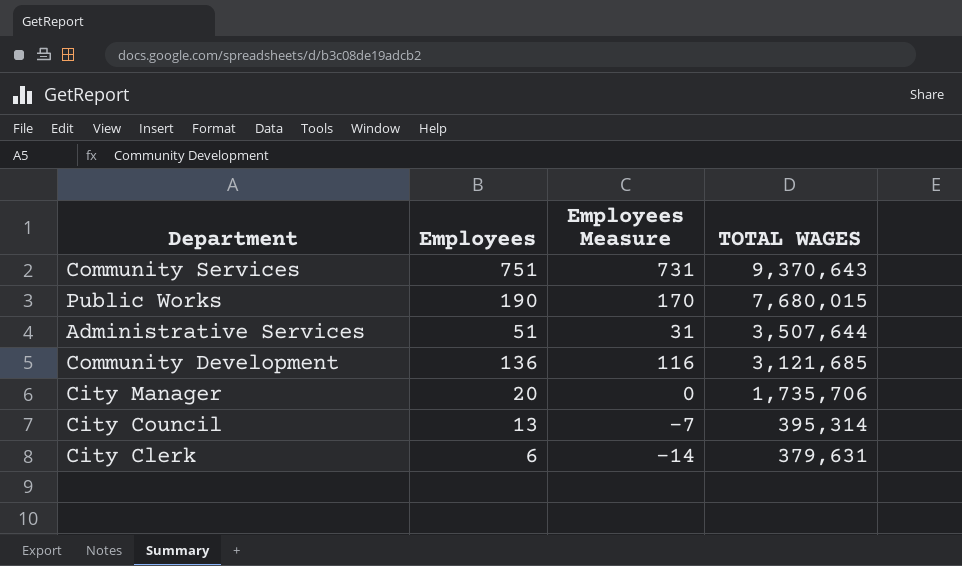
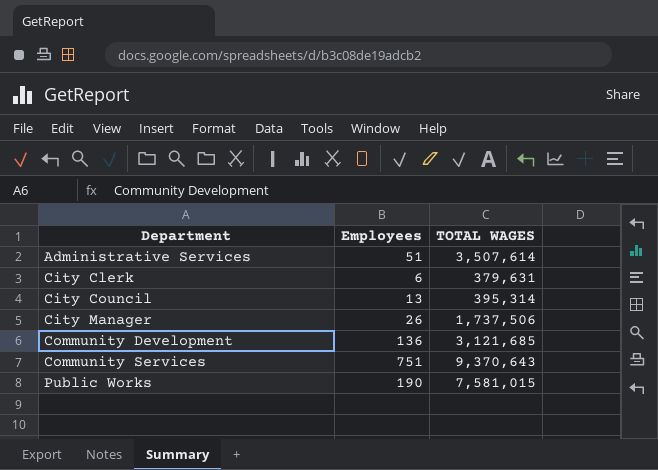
row order: TOTAL WAGES descending -> Department ascending
column Employees Measure | formula: [Employees] - 20 -> none
Administrative Services | TOTAL WAGES: 3,507,644 -> 3,507,614
City Manager | Employees: 20 -> 26
City Manager | TOTAL WAGES: 1,735,706 -> 1,737,506
Public Works | TOTAL WAGES: 7,680,015 -> 7,581,015

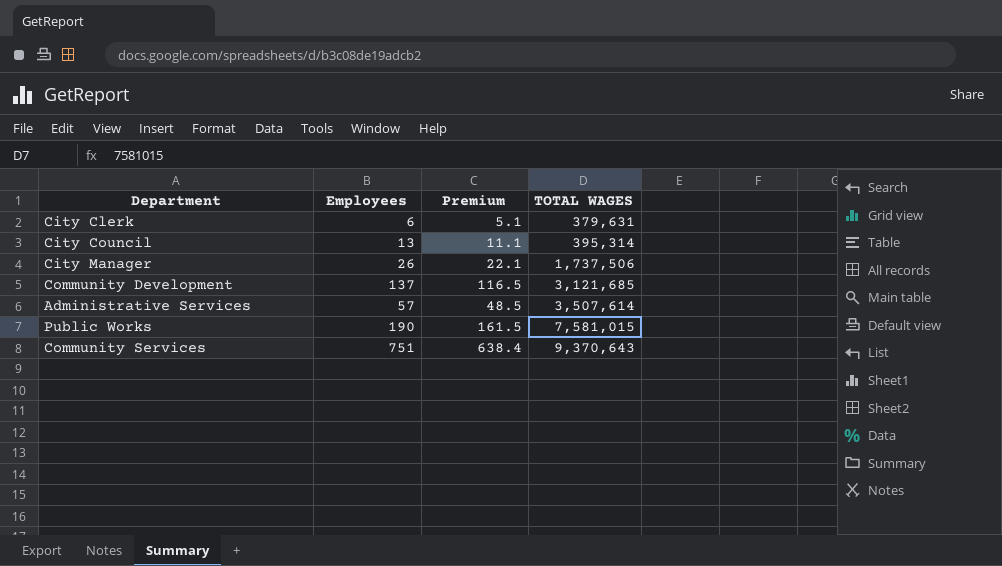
row order: Department ascending -> TOTAL WAGES ascending
column Premium | formula: none -> [Employees] * 0.85
Community Development | Employees: 136 -> 137
Administrative Services | Employees: 51 -> 57

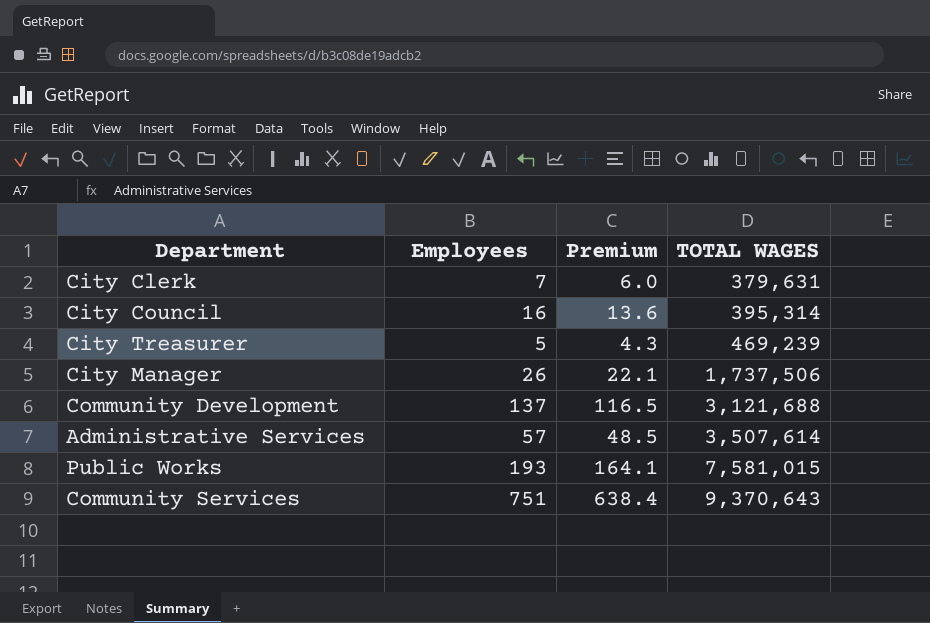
City Clerk | Employees: 6 -> 7
City Clerk | Premium: 5.1 -> 6.0
City Council | Employees: 13 -> 16
City Council | Premium: 11.1 -> 13.6
row City Treasurer: none -> 5 | 4.3 | 469,239
Community Development | TOTAL WAGES: 3,121,685 -> 3,121,688
Public Works | Employees: 190 -> 193
Public Works | Premium: 161.5 -> 164.1

